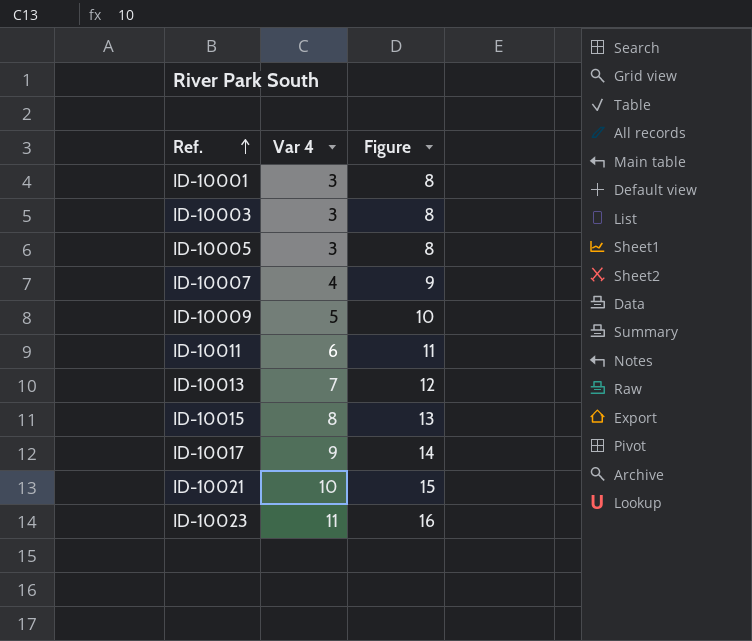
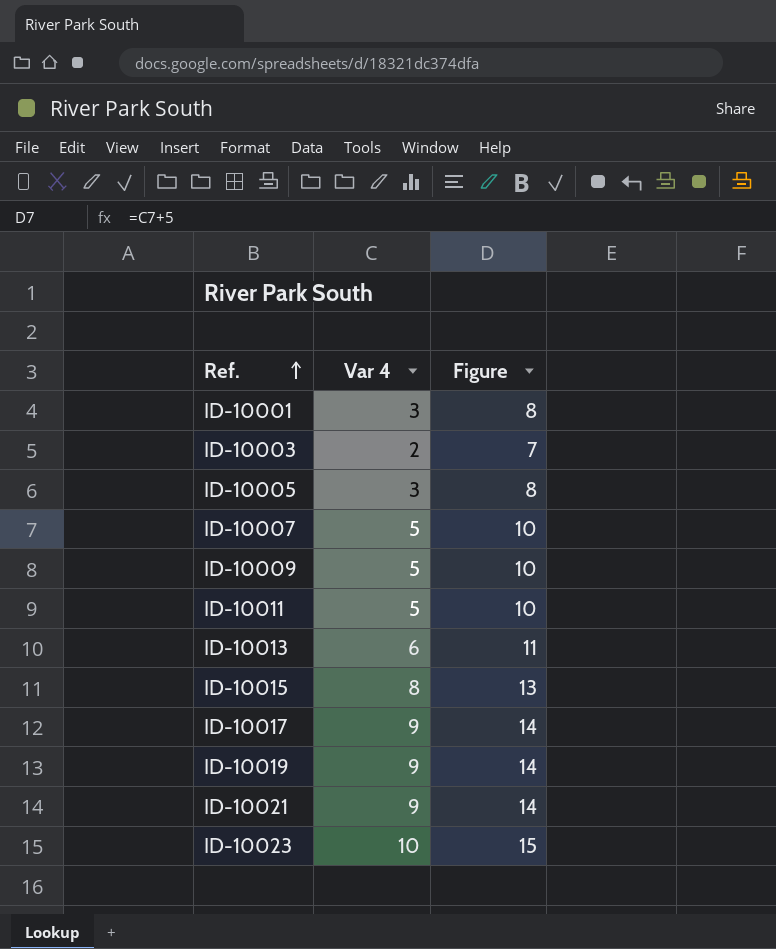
ID-10003 | Var 4: 3 -> 2
ID-10003 | Figure: 8 -> 7
ID-10007 | Var 4: 4 -> 5
ID-10007 | Figure: 9 -> 10
ID-10011 | Var 4: 6 -> 5
ID-10011 | Figure: 11 -> 10
ID-10013 | Var 4: 7 -> 6
ID-10013 | Figure: 12 -> 11
row ID-10019: none -> 9 | 14
ID-10021 | Var 4: 10 -> 9
ID-10021 | Figure: 15 -> 14
ID-10023 | Var 4: 11 -> 10
ID-10023 | Figure: 16 -> 15

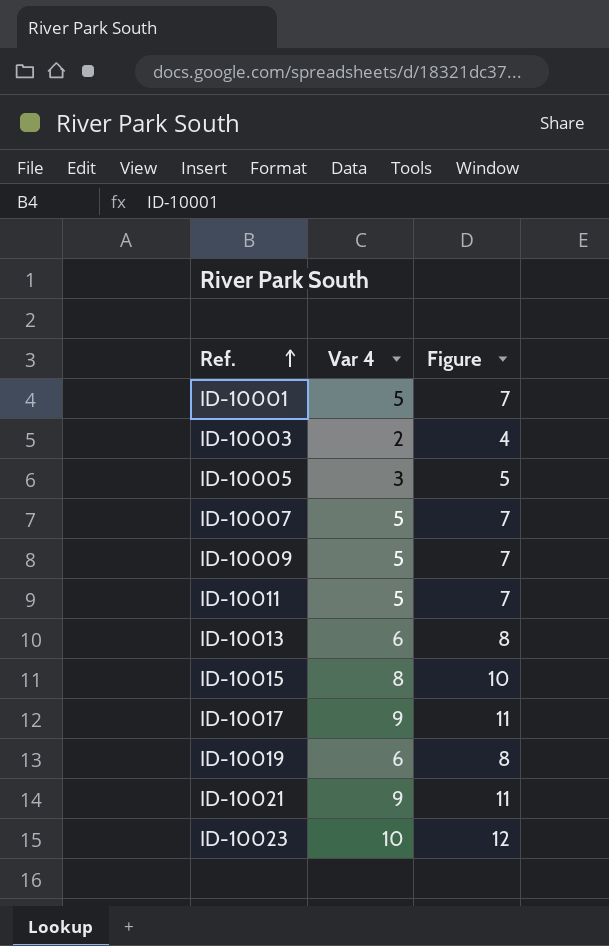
column Figure | formula: [Var 4] + 5 -> [Var 4] + 2
ID-10001 | Var 4: 3 -> 5
ID-10019 | Var 4: 9 -> 6

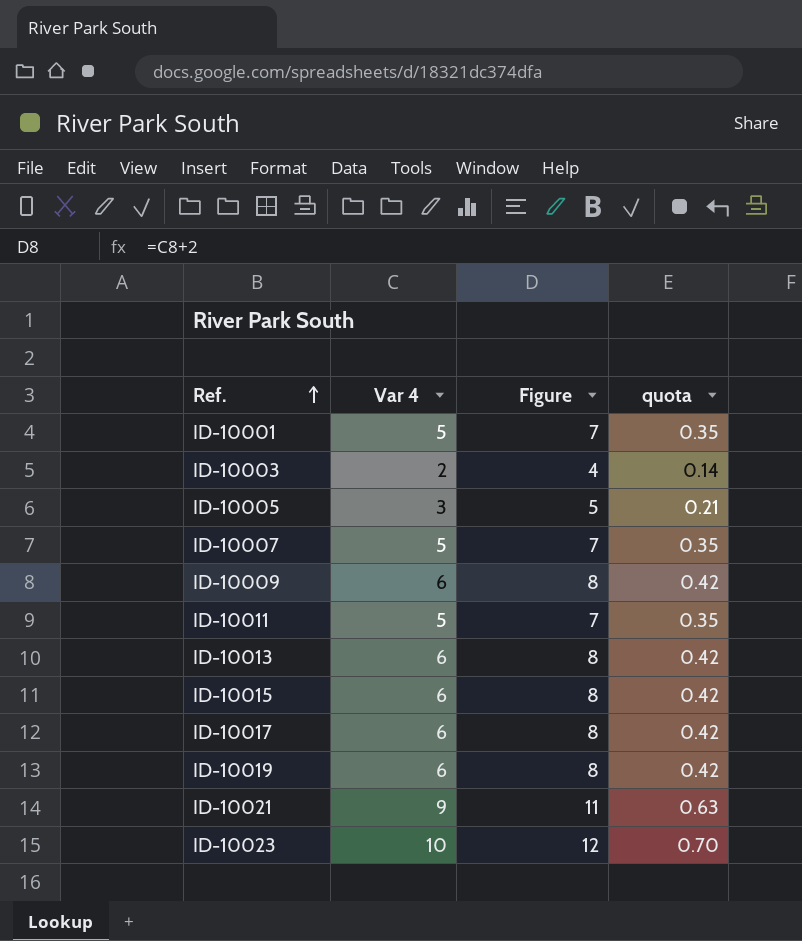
column quota | formula: none -> [Var 4] * 0.07
ID-10009 | Var 4: 5 -> 6
ID-10009 | Figure: 7 -> 8
ID-10015 | Var 4: 8 -> 6
ID-10015 | Figure: 10 -> 8
ID-10017 | Var 4: 9 -> 6
ID-10017 | Figure: 11 -> 8

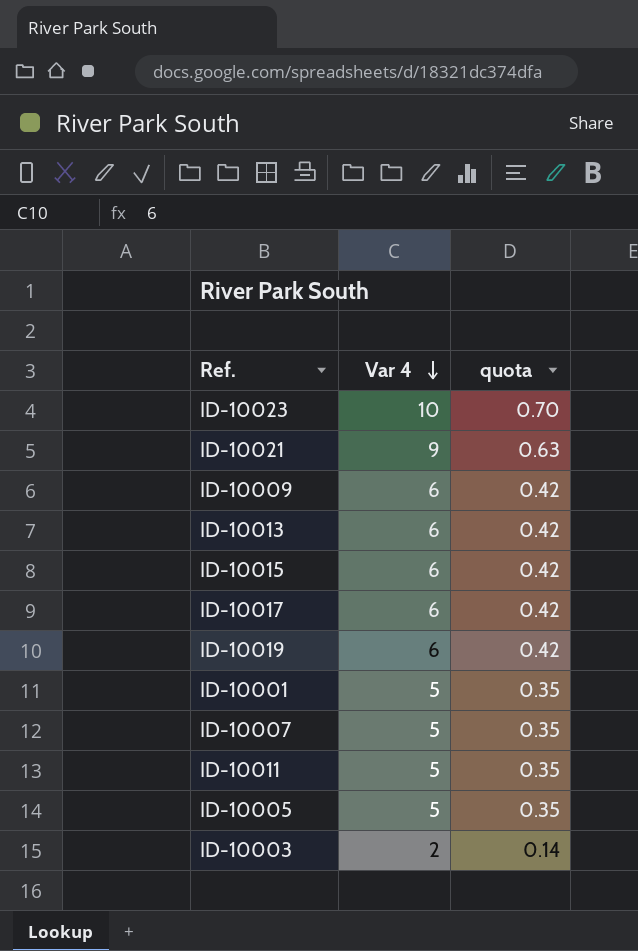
row order: Ref. ascending -> Var 4 descending
column Figure | formula: [Var 4] + 2 -> none
ID-10005 | Var 4: 3 -> 5
ID-10005 | quota: 0.21 -> 0.35

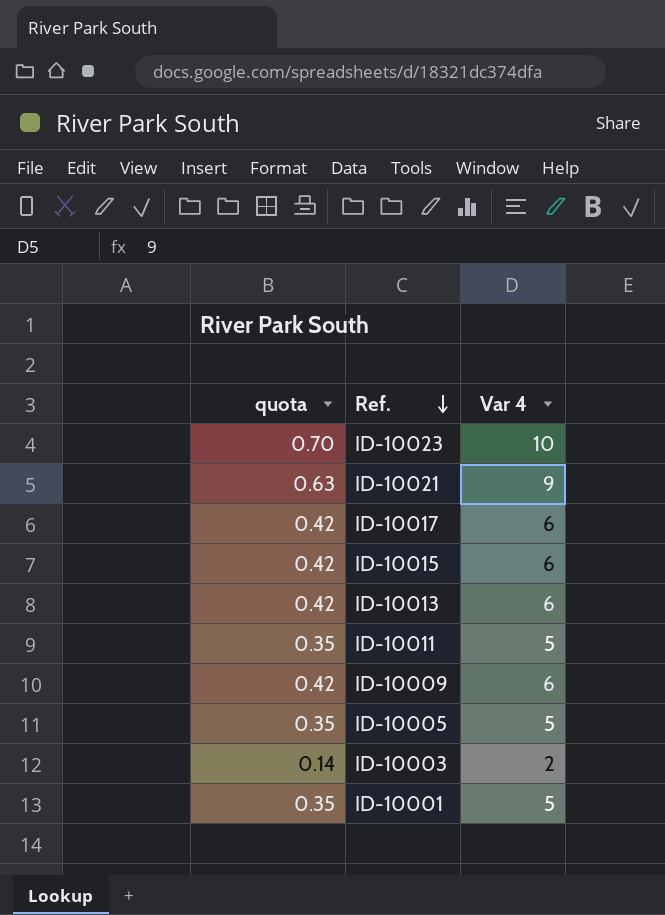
row order: Var 4 descending -> Ref. descending
column quota | position: 3 -> 1
row ID-10019: 6 | 0.42 -> none
row ID-10007: 5 | 0.35 -> none

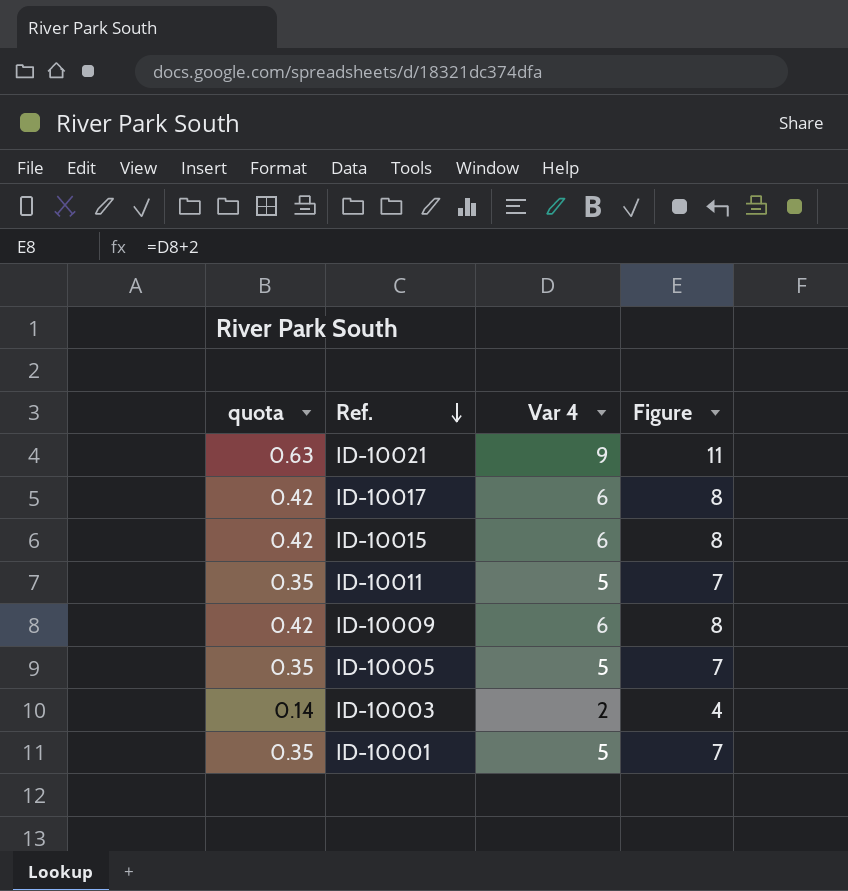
column Figure | formula: none -> [Var 4] + 2
row ID-10023: 0.70 | 10 -> none
row ID-10013: 0.42 | 6 -> none

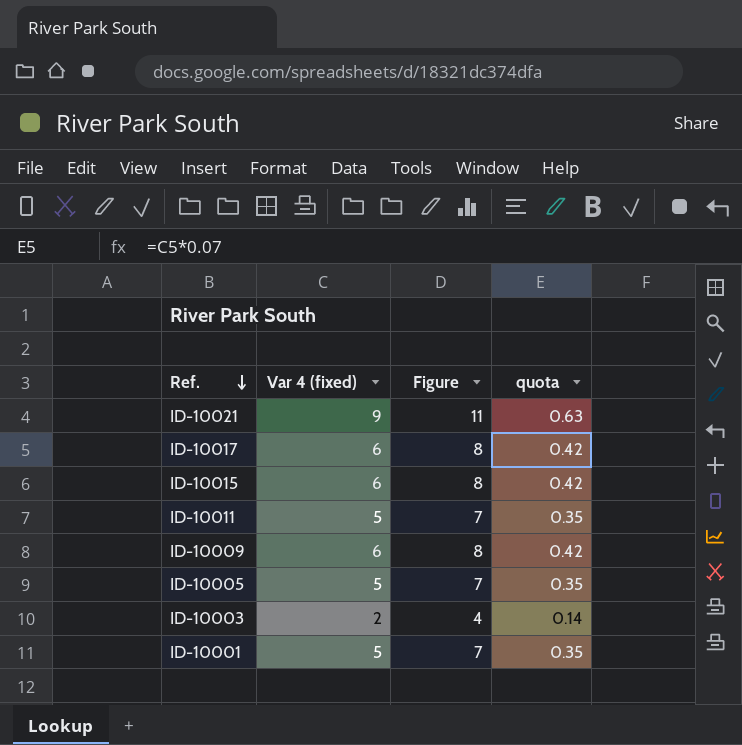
column name: Var 4 -> Var 4 (fixed)
column quota | position: 1 -> 4

